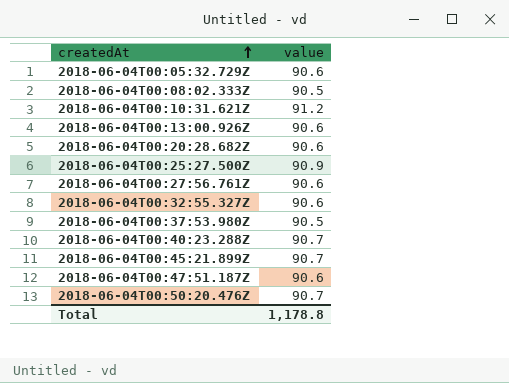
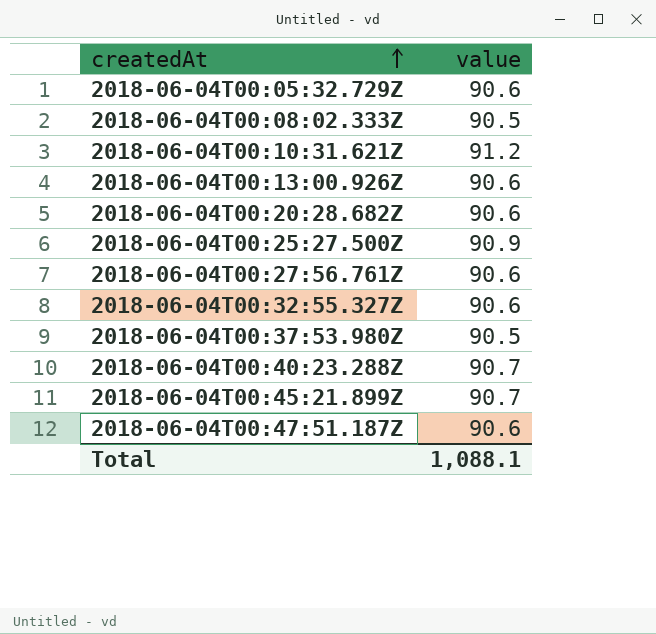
row 2018-06-04T00:50:20.476Z: 90.7 -> none
Total | value: 1,178.8 -> 1,088.1

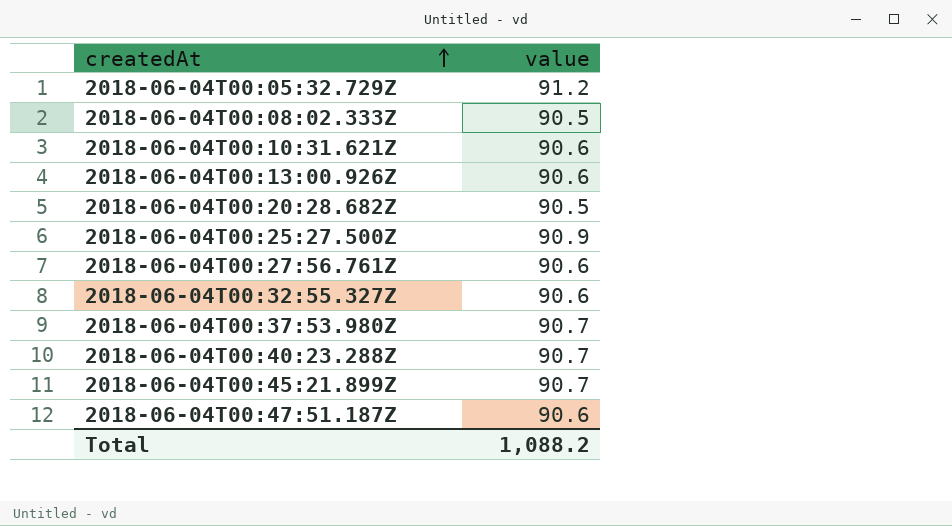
2018-06-04T00:05:32.729Z | value: 90.6 -> 91.2
2018-06-04T00:10:31.621Z | value: 91.2 -> 90.6
2018-06-04T00:20:28.682Z | value: 90.6 -> 90.5
2018-06-04T00:37:53.980Z | value: 90.5 -> 90.7
Total | value: 1,088.1 -> 1,088.2

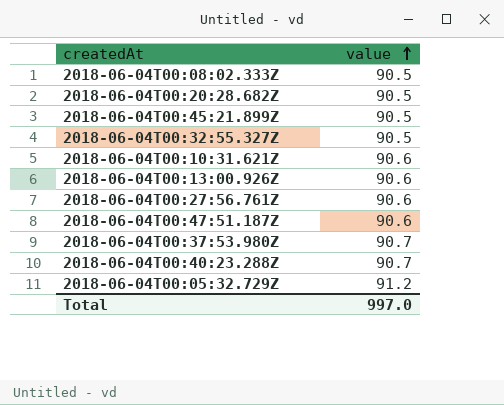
row order: createdAt ascending -> value ascending
row 2018-06-04T00:25:27.500Z: 90.9 -> none
2018-06-04T00:45:21.899Z | value: 90.7 -> 90.5
2018-06-04T00:32:55.327Z | value: 90.6 -> 90.5
Total | value: 1,088.2 -> 997.0

